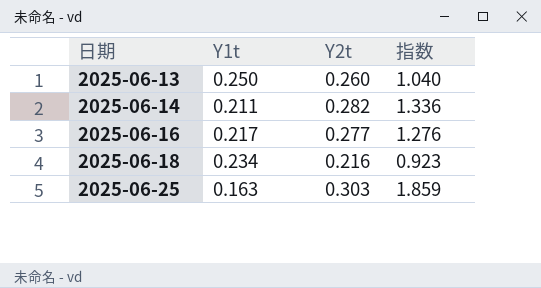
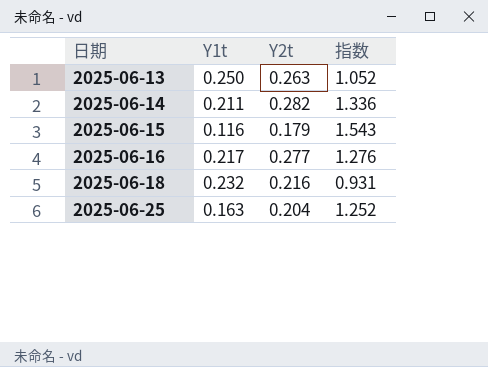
2025-06-13 | Y2t: 0.260 -> 0.263
2025-06-13 | 指数: 1.040 -> 1.052
row 2025-06-15: none -> 0.116 | 0.179 | 1.543
2025-06-18 | Y1t: 0.234 -> 0.232
2025-06-18 | 指数: 0.923 -> 0.931
2025-06-25 | Y2t: 0.303 -> 0.204
2025-06-25 | 指数: 1.859 -> 1.252

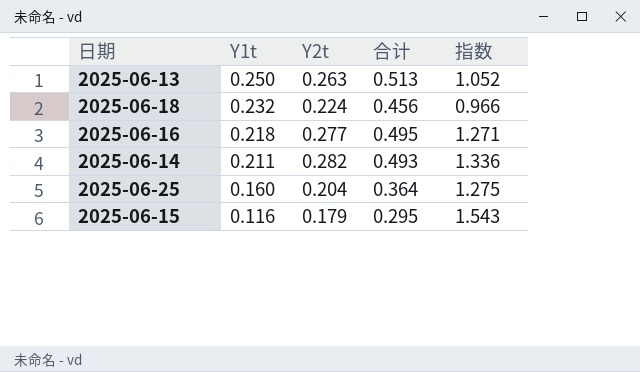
row order: 日期 ascending -> Y1t descending
column 合计 | formula: none -> [Y1t] + [Y2t]
2025-06-18 | Y2t: 0.216 -> 0.224
2025-06-18 | 指数: 0.931 -> 0.966
2025-06-16 | Y1t: 0.217 -> 0.218
2025-06-16 | 指数: 1.276 -> 1.271
2025-06-25 | Y1t: 0.163 -> 0.160
2025-06-25 | 指数: 1.252 -> 1.275

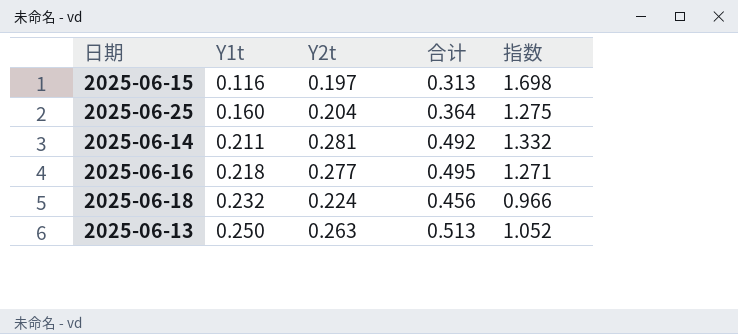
row order: Y1t descending -> Y1t ascending
2025-06-15 | Y2t: 0.179 -> 0.197
2025-06-15 | 合计: 0.295 -> 0.313
2025-06-15 | 指数: 1.543 -> 1.698
2025-06-14 | Y2t: 0.282 -> 0.281
2025-06-14 | 合计: 0.493 -> 0.492
2025-06-14 | 指数: 1.336 -> 1.332

